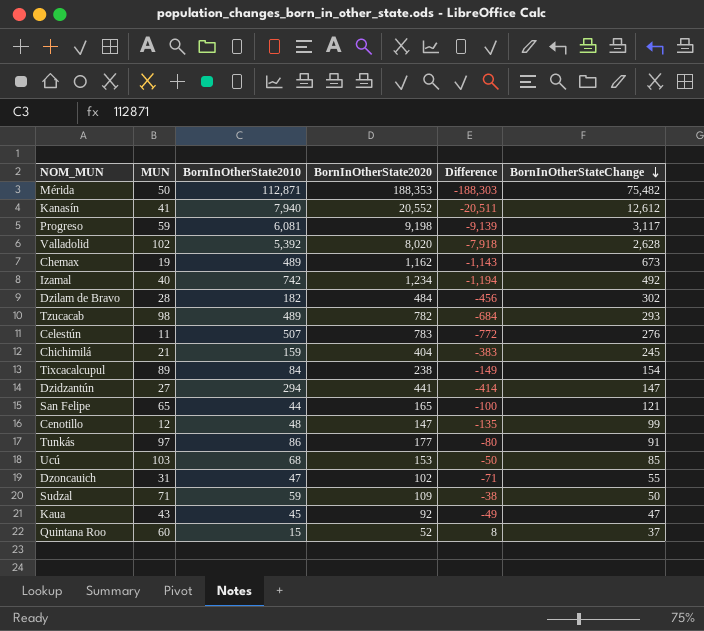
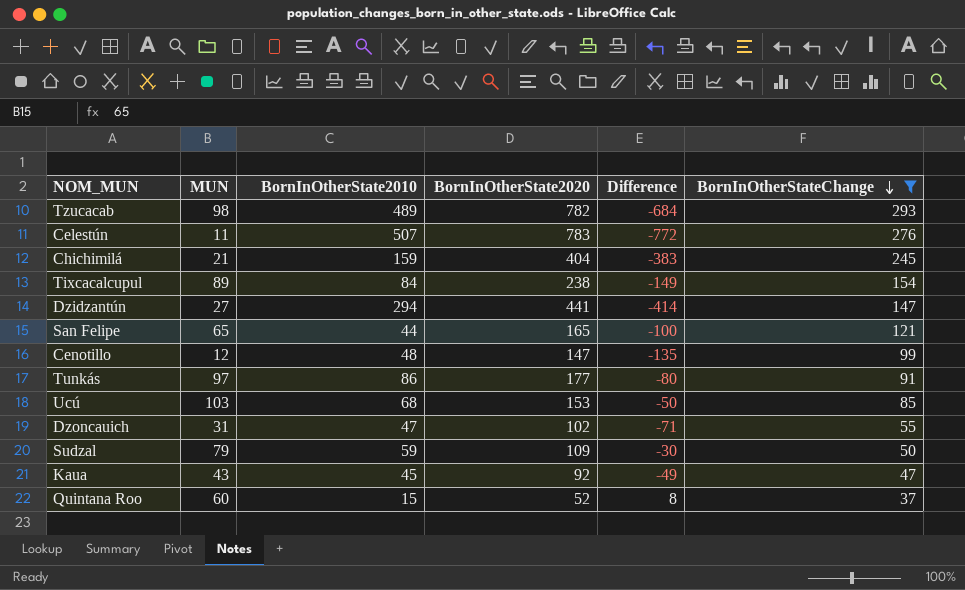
filter: none -> BornInOtherStateChange <= 293
Sudzal | MUN: 71 -> 79
Sudzal | Difference: -38 -> -30

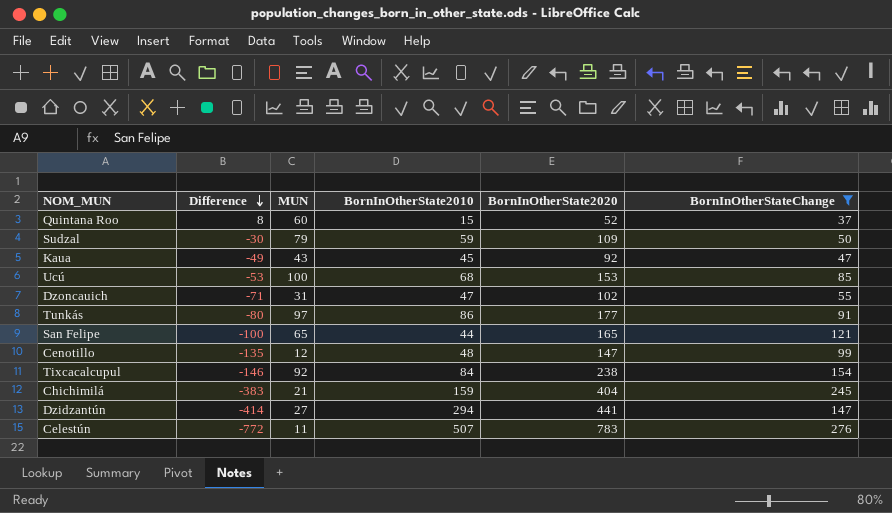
row order: BornInOtherStateChange descending -> Difference descending
column Difference | position: 5 -> 2
row Tzucacab: 98 | 489 | 782 | -684 | 293 -> none
Ucú | Difference: -50 -> -53
Ucú | MUN: 103 -> 100
Tixcacalcupul | Difference: -149 -> -146
Tixcacalcupul | MUN: 89 -> 92

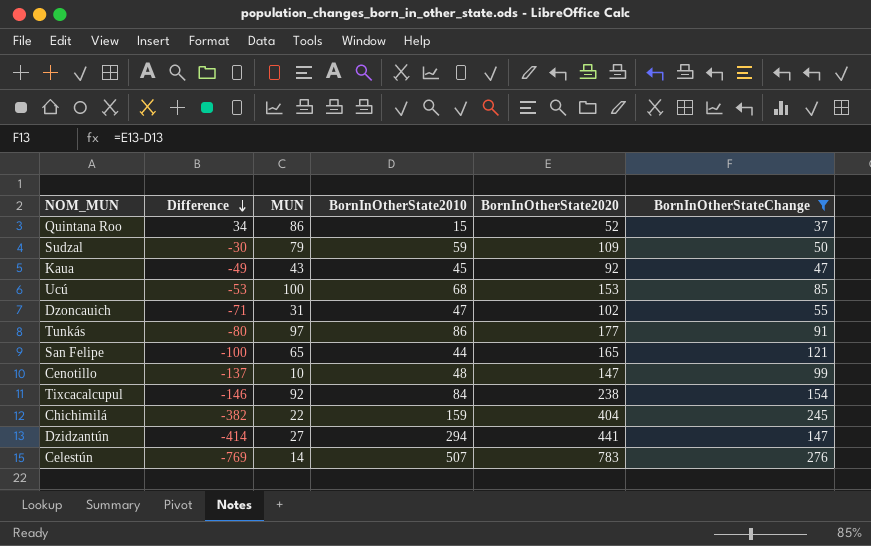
Quintana Roo | Difference: 8 -> 34
Quintana Roo | MUN: 60 -> 86
Cenotillo | Difference: -135 -> -137
Cenotillo | MUN: 12 -> 10
Chichimilá | Difference: -383 -> -382
Chichimilá | MUN: 21 -> 22
Celestún | Difference: -772 -> -769
Celestún | MUN: 11 -> 14

